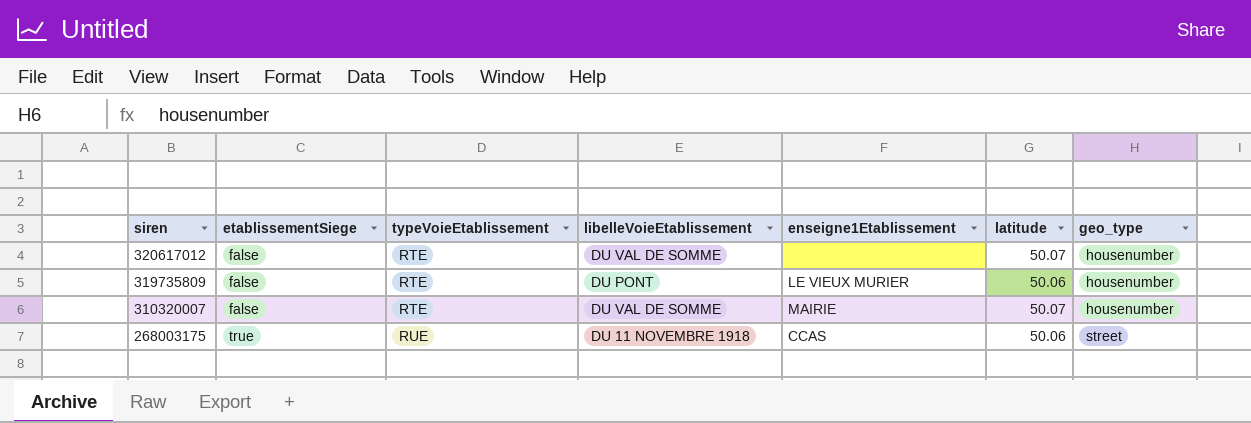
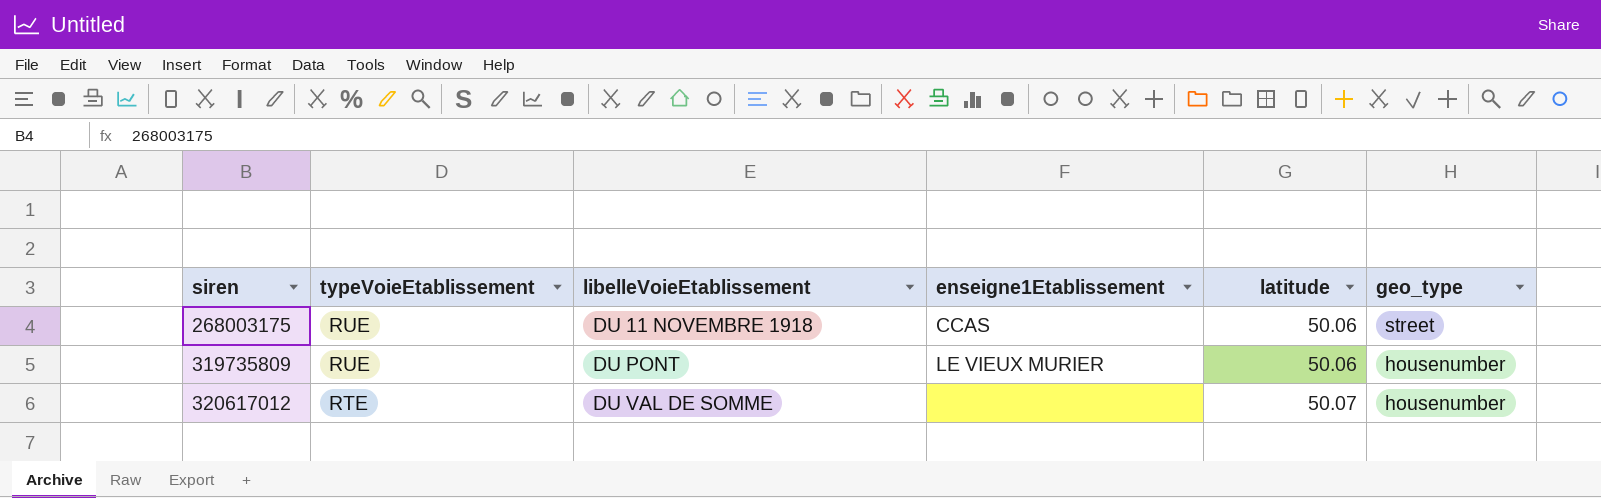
row order: siren descending -> siren ascending
column etablissementSiege | position: 2 -> none
row 310320007: false | RTE | DU VAL DE SOMME | MAIRIE | 50.07 | housenumber -> none
319735809 | typeVoieEtablissement: RTE -> RUE

